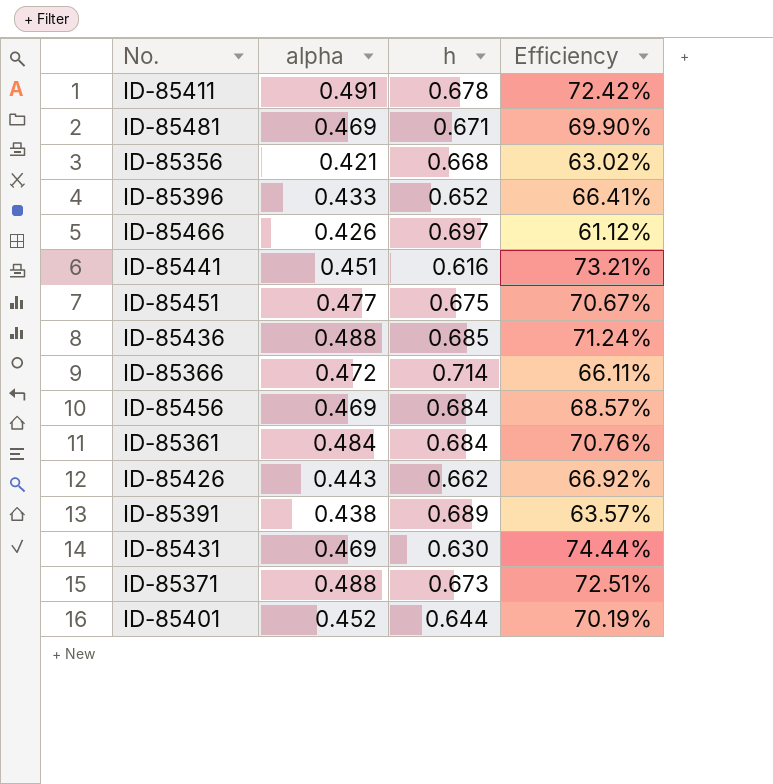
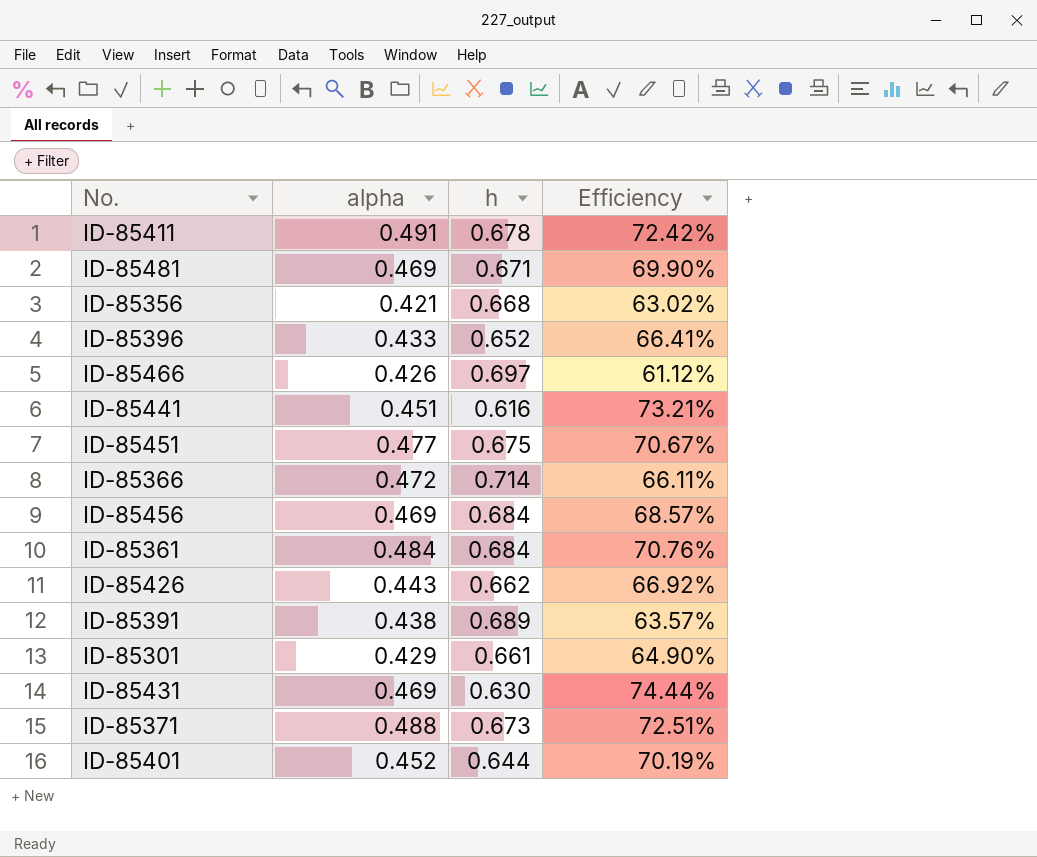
row ID-85436: 0.488 | 0.685 | 71.24% -> none
row ID-85301: none -> 0.429 | 0.661 | 64.90%

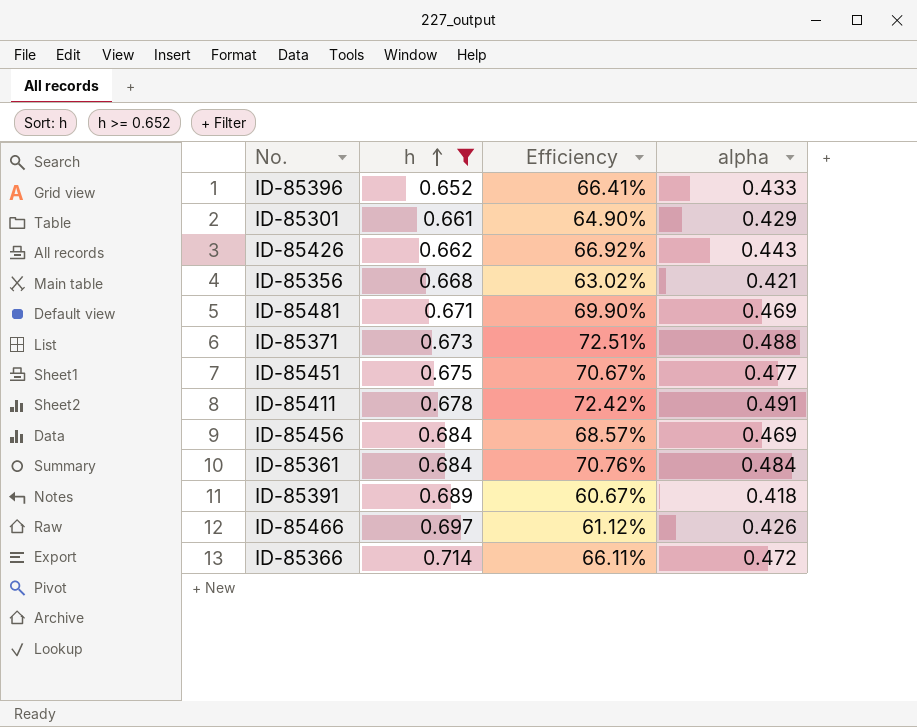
filter: none -> h >= 0.652
row order: none -> h ascending
column alpha | position: 2 -> 4
ID-85391 | Efficiency: 63.57% -> 60.67%
ID-85391 | alpha: 0.438 -> 0.418

